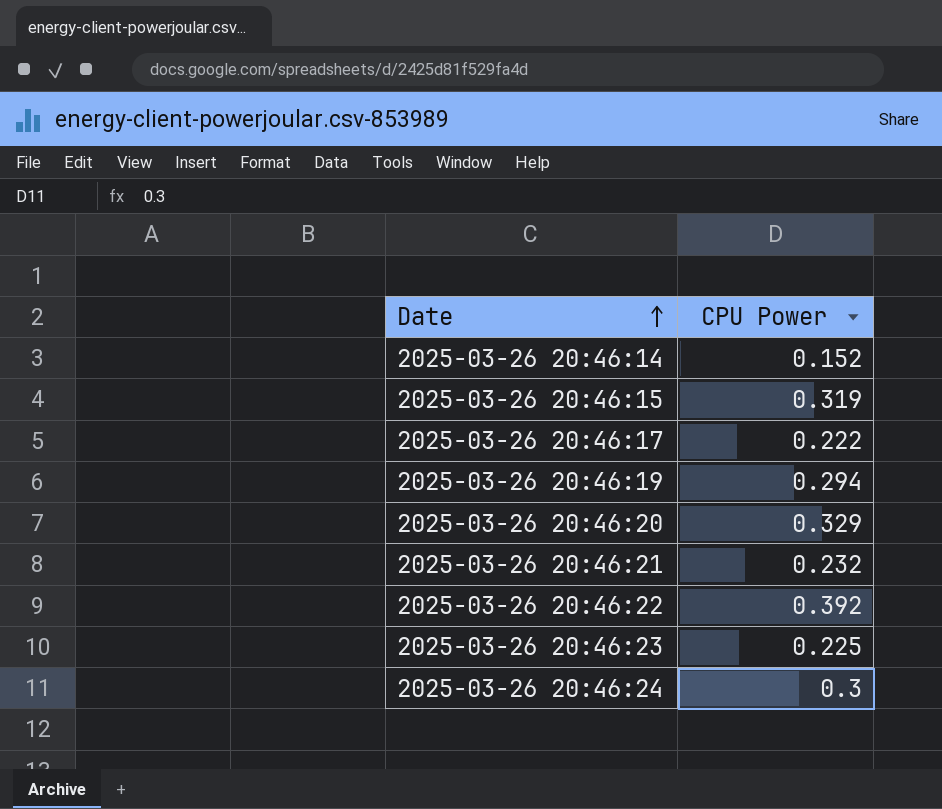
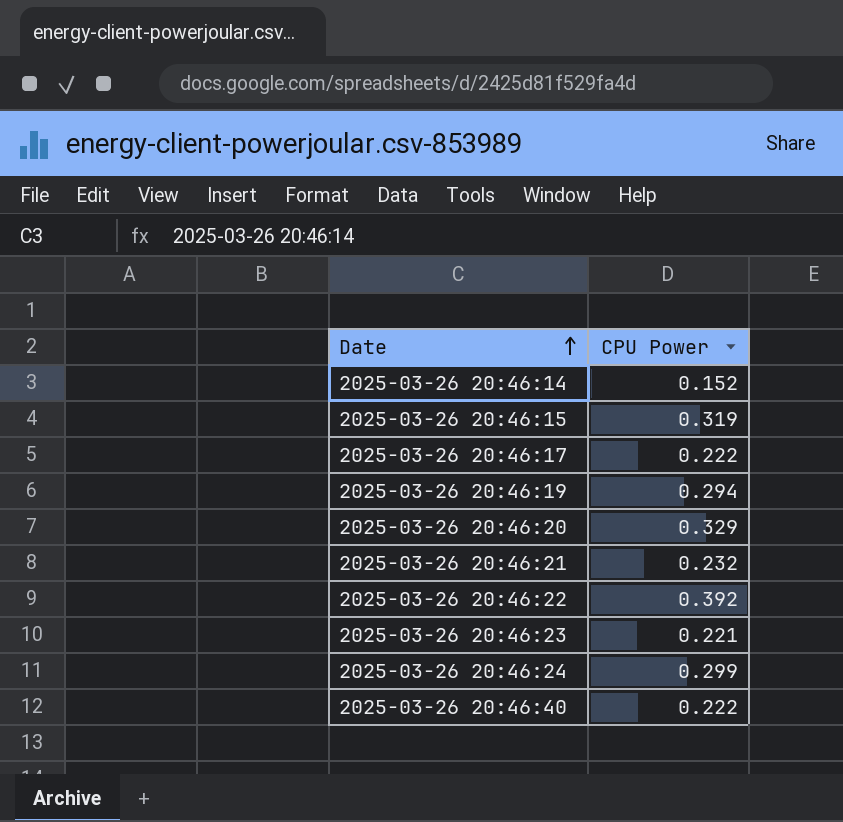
2025-03-26 20:46:23 | CPU Power: 0.225 -> 0.221
2025-03-26 20:46:24 | CPU Power: 0.3 -> 0.299
row 2025-03-26 20:46:40: none -> 0.222

